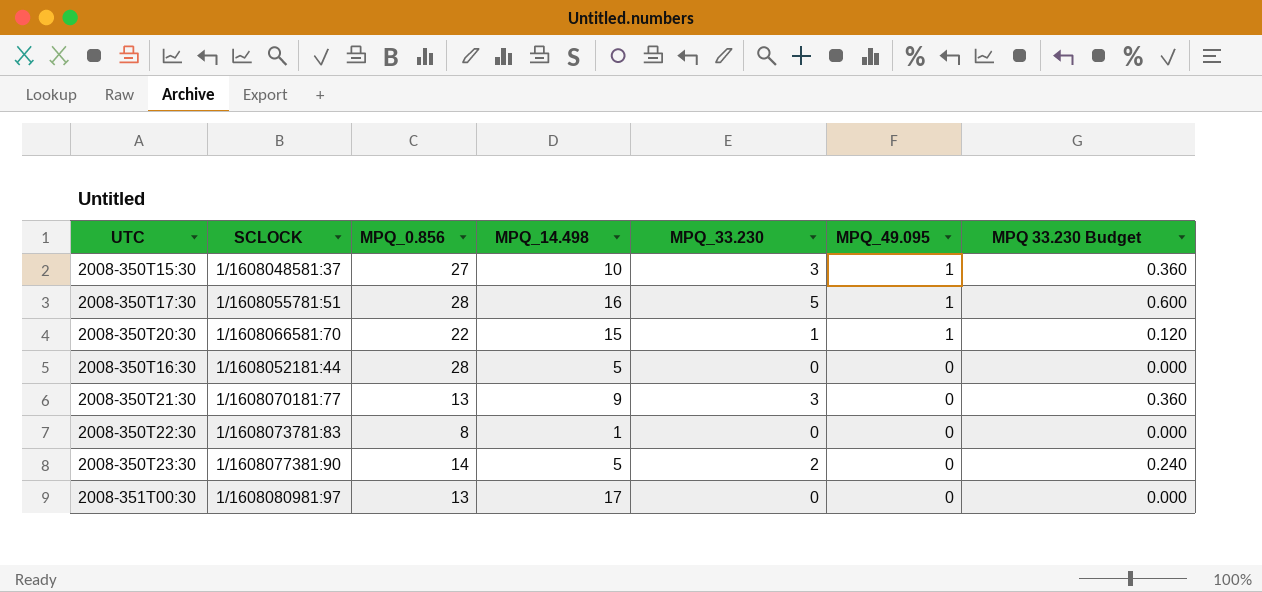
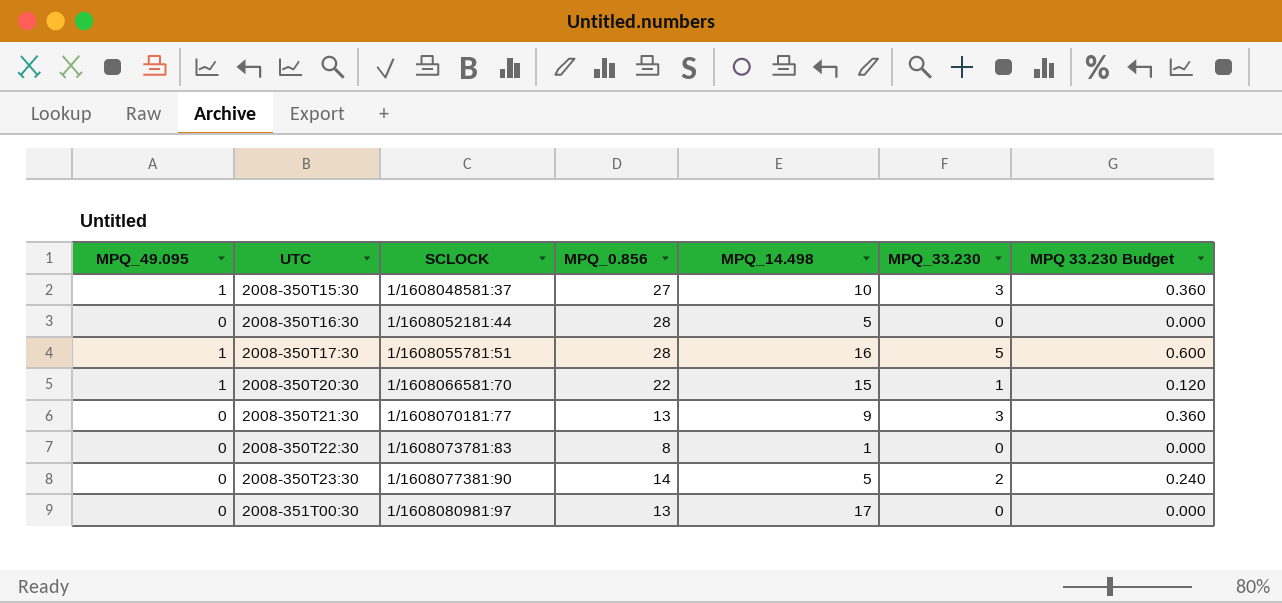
row order: MPQ_49.095 descending -> UTC ascending
column MPQ_49.095 | position: 6 -> 1

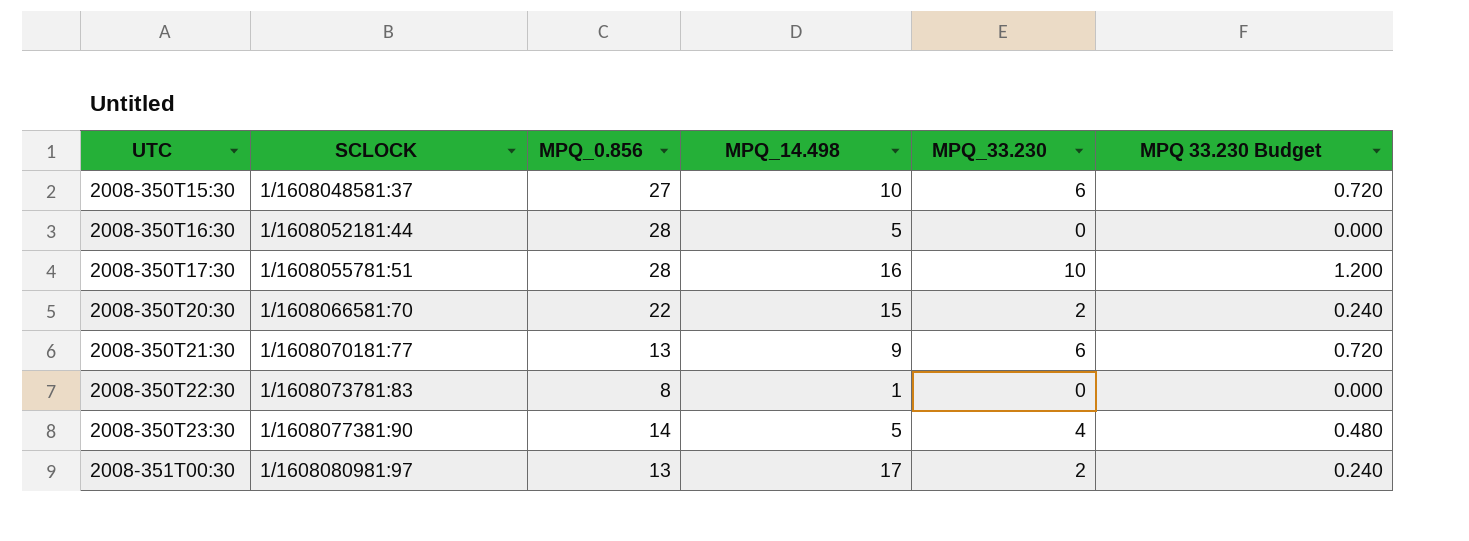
column MPQ_49.095 | position: 1 -> none
2008-350T15:30 | MPQ_33.230: 3 -> 6
2008-350T15:30 | MPQ 33.230 Budget: 0.360 -> 0.720
2008-350T17:30 | MPQ_33.230: 5 -> 10
2008-350T17:30 | MPQ 33.230 Budget: 0.600 -> 1.200
2008-350T20:30 | MPQ_33.230: 1 -> 2
2008-350T20:30 | MPQ 33.230 Budget: 0.120 -> 0.240
2008-350T21:30 | MPQ_33.230: 3 -> 6
2008-350T21:30 | MPQ 33.230 Budget: 0.360 -> 0.720
2008-350T23:30 | MPQ_33.230: 2 -> 4
2008-350T23:30 | MPQ 33.230 Budget: 0.240 -> 0.480
2008-351T00:30 | MPQ_33.230: 0 -> 2
2008-351T00:30 | MPQ 33.230 Budget: 0.000 -> 0.240

